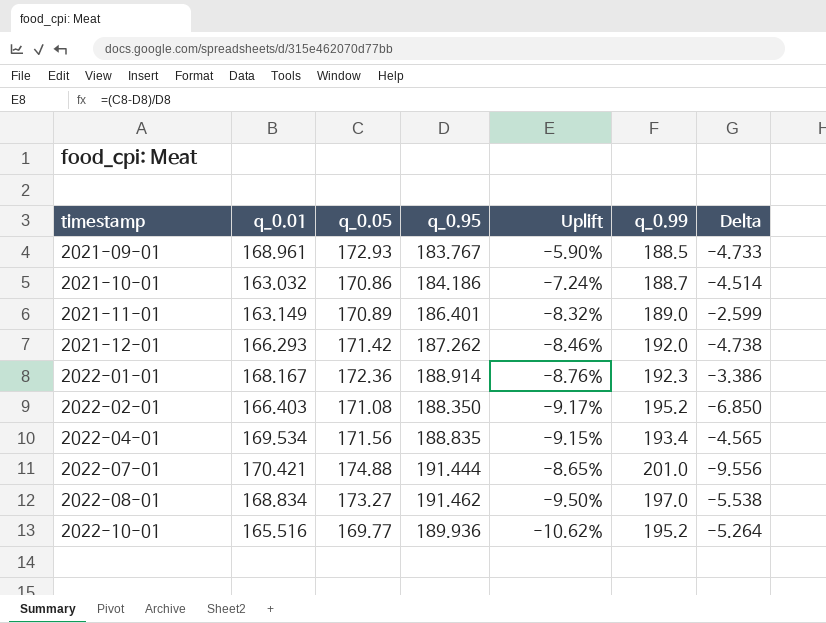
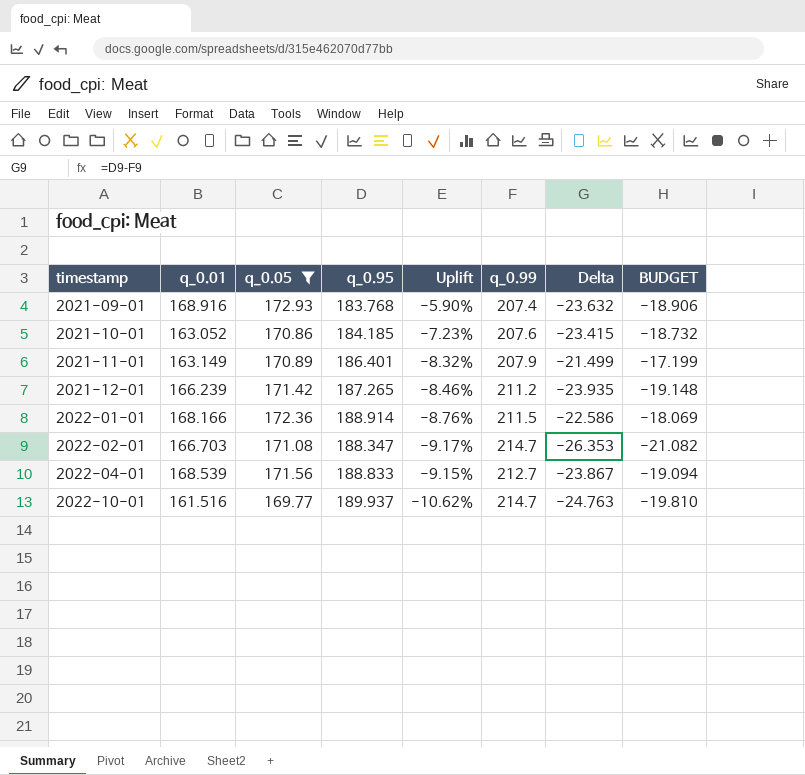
filter: none -> q_0.05 <= 172.93
column BUDGET | formula: none -> [Delta] * 0.8
2021-09-01 | q_0.01: 168.961 -> 168.916
2021-09-01 | q_0.95: 183.767 -> 183.768
2021-09-01 | q_0.99: 188.5 -> 207.4
2021-09-01 | Delta: -4.733 -> -23.632
2021-10-01 | q_0.01: 163.032 -> 163.052
2021-10-01 | q_0.95: 184.186 -> 184.185
2021-10-01 | Uplift: -7.24% -> -7.23%
2021-10-01 | q_0.99: 188.7 -> 207.6
2021-10-01 | Delta: -4.514 -> -23.415
2021-11-01 | q_0.99: 189.0 -> 207.9
2021-11-01 | Delta: -2.599 -> -21.499
2021-12-01 | q_0.01: 166.293 -> 166.239
2021-12-01 | q_0.95: 187.262 -> 187.265
2021-12-01 | q_0.99: 192.0 -> 211.2
2021-12-01 | Delta: -4.738 -> -23.935
2022-01-01 | q_0.01: 168.167 -> 168.166
2022-01-01 | q_0.99: 192.3 -> 211.5
2022-01-01 | Delta: -3.386 -> -22.586
2022-02-01 | q_0.01: 166.403 -> 166.703
2022-02-01 | q_0.95: 188.350 -> 188.347
2022-02-01 | q_0.99: 195.2 -> 214.7
2022-02-01 | Delta: -6.850 -> -26.353
2022-04-01 | q_0.01: 169.534 -> 168.539
2022-04-01 | q_0.95: 188.835 -> 188.833
2022-04-01 | q_0.99: 193.4 -> 212.7
2022-04-01 | Delta: -4.565 -> -23.867
2022-10-01 | q_0.01: 165.516 -> 161.516
2022-10-01 | q_0.95: 189.936 -> 189.937
2022-10-01 | q_0.99: 195.2 -> 214.7
2022-10-01 | Delta: -5.264 -> -24.763

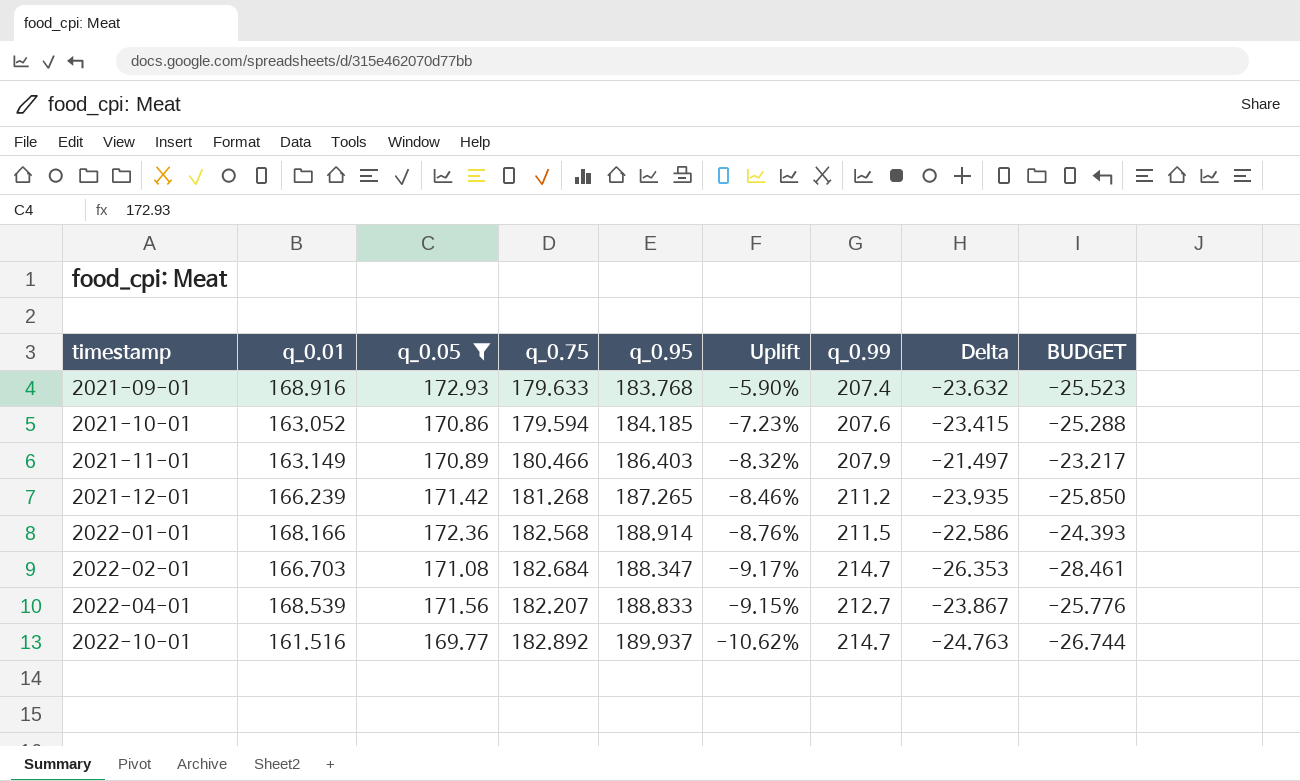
column q_0.75 | position: none -> 4
column BUDGET | formula: [Delta] * 0.8 -> [Delta] * 1.08
2021-11-01 | q_0.95: 186.401 -> 186.403
2021-11-01 | Delta: -21.499 -> -21.497

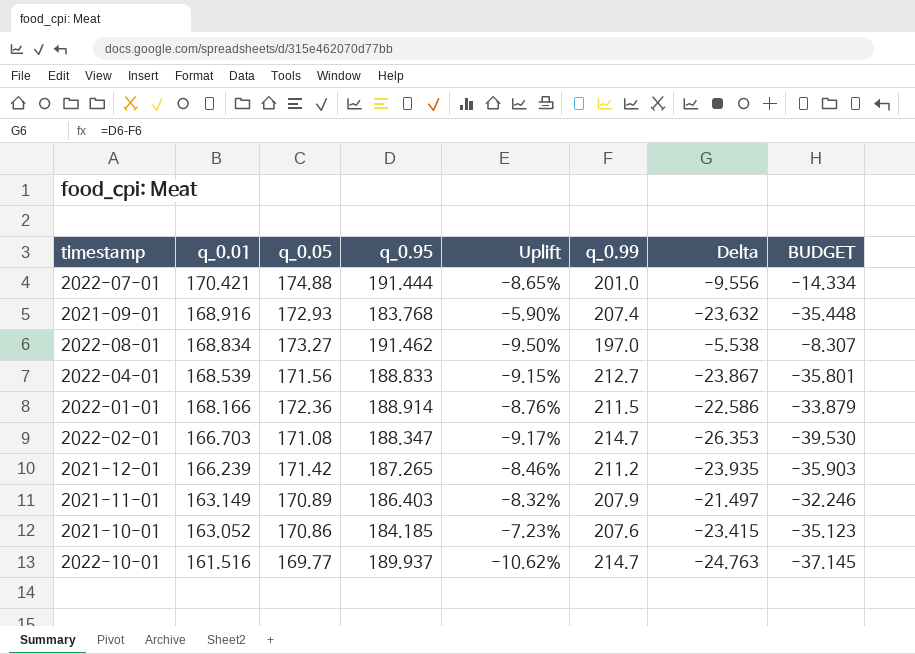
filter: q_0.05 <= 172.93 -> none
row order: timestamp ascending -> q_0.01 descending
column q_0.75 | position: 4 -> none
column BUDGET | formula: [Delta] * 1.08 -> [Delta] * 1.5

